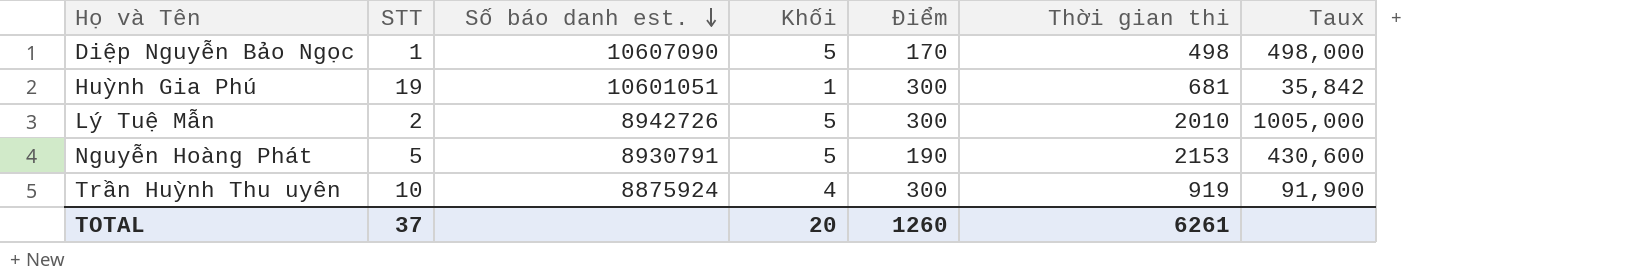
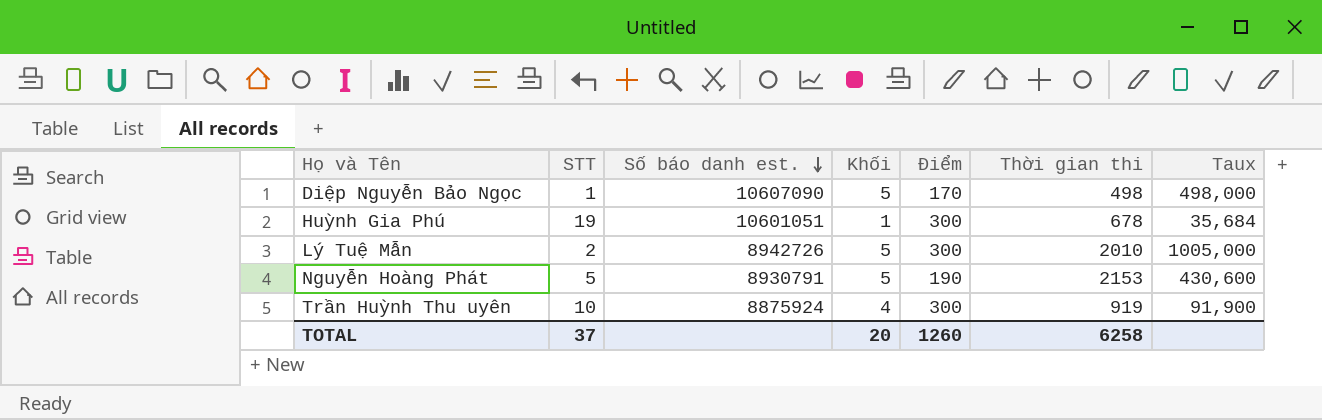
Huỳnh Gia Phú | Thời gian thi: 681 -> 678
Huỳnh Gia Phú | Taux: 35,842 -> 35,684
TOTAL | Thời gian thi: 6261 -> 6258

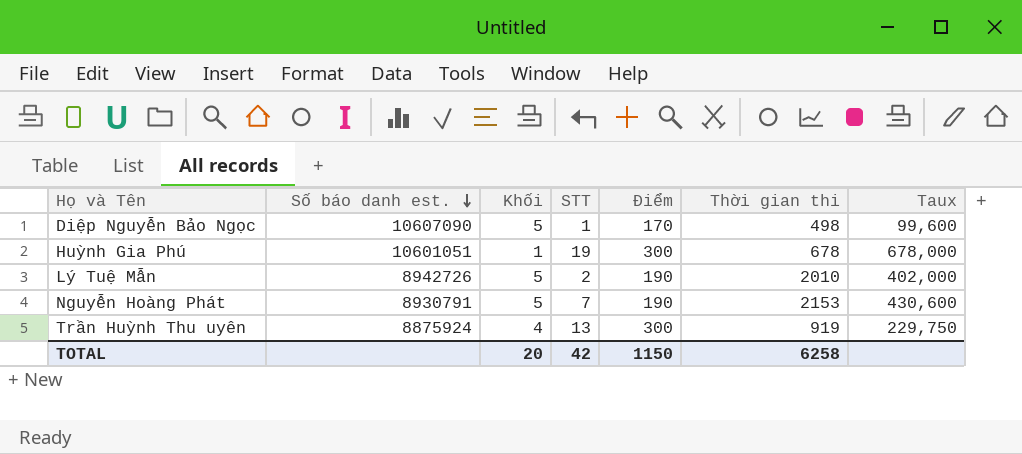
column STT | position: 2 -> 4
column Taux | formula: [Thời gian thi] / [STT] -> [Thời gian thi] / [Khối]
Lý Tuệ Mẫn | Điểm: 300 -> 190
Nguyễn Hoàng Phát | STT: 5 -> 7
Trần Huỳnh Thu uyên | STT: 10 -> 13
TOTAL | STT: 37 -> 42
TOTAL | Điểm: 1260 -> 1150

